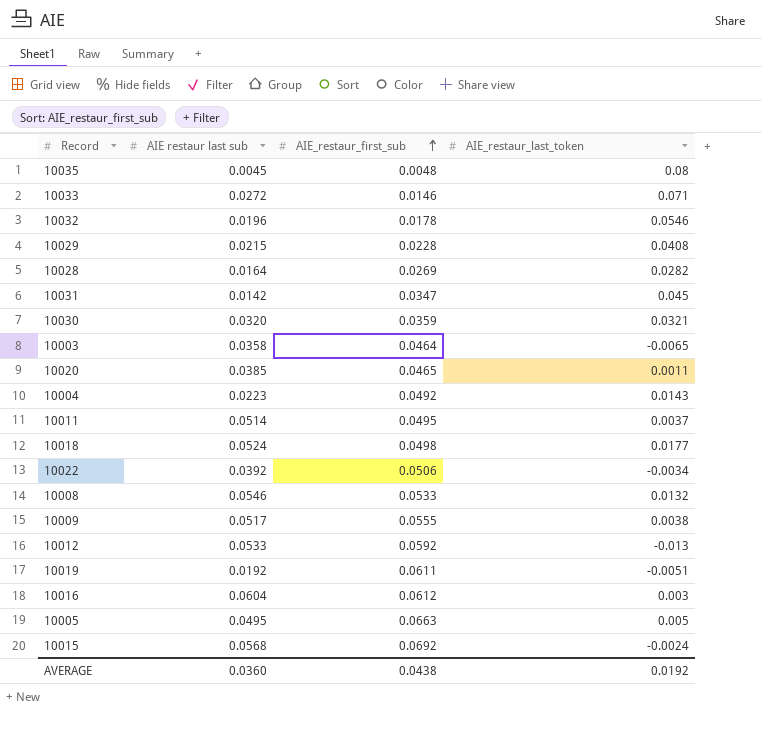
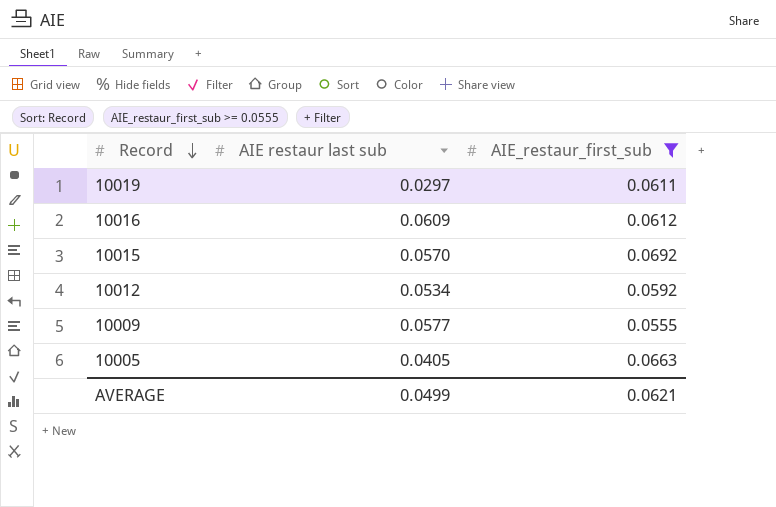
filter: none -> AIE_restaur_first_sub >= 0.0555
row order: AIE_restaur_first_sub ascending -> Record descending
column AIE_restaur_last_token | position: 4 -> none
10019 | AIE restaur last sub: 0.0192 -> 0.0297
10016 | AIE restaur last sub: 0.0604 -> 0.0609
10015 | AIE restaur last sub: 0.0568 -> 0.0570
10012 | AIE restaur last sub: 0.0533 -> 0.0534
10009 | AIE restaur last sub: 0.0517 -> 0.0577
10005 | AIE restaur last sub: 0.0495 -> 0.0405
AVERAGE | AIE restaur last sub: 0.0360 -> 0.0499
AVERAGE | AIE_restaur_first_sub: 0.0438 -> 0.0621

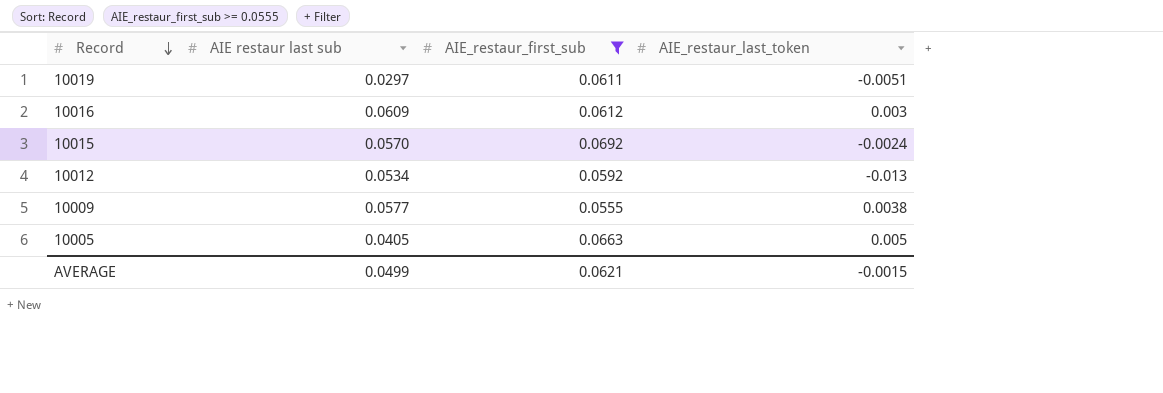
column AIE_restaur_last_token | position: none -> 4

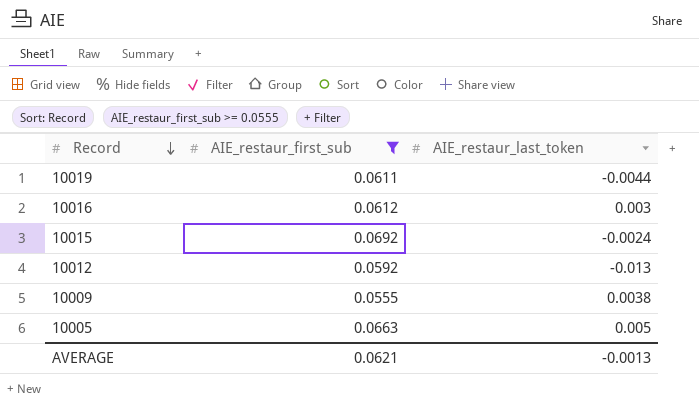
column AIE restaur last sub | position: 2 -> none
10019 | AIE_restaur_last_token: -0.0051 -> -0.0044
AVERAGE | AIE_restaur_last_token: -0.0015 -> -0.0013

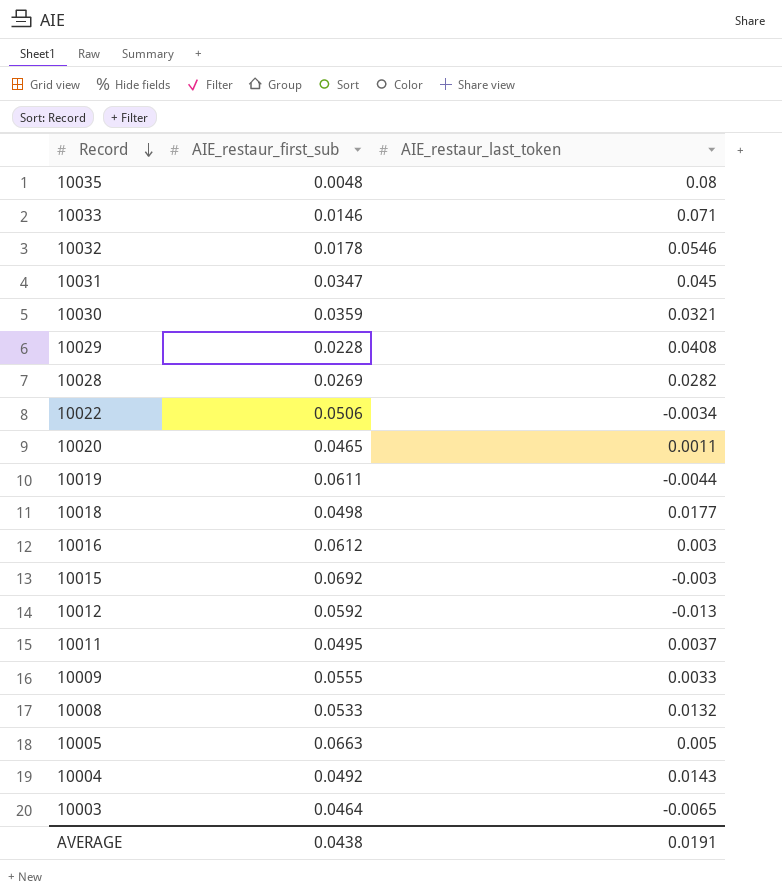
filter: AIE_restaur_first_sub >= 0.0555 -> none
10015 | AIE_restaur_last_token: -0.0024 -> -0.003
10009 | AIE_restaur_last_token: 0.0038 -> 0.0033
AVERAGE | AIE_restaur_first_sub: 0.0621 -> 0.0438
AVERAGE | AIE_restaur_last_token: -0.0013 -> 0.0191

